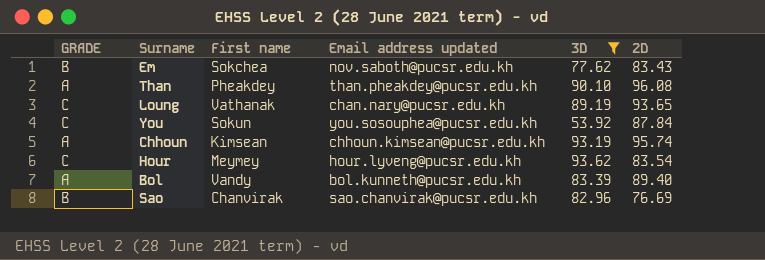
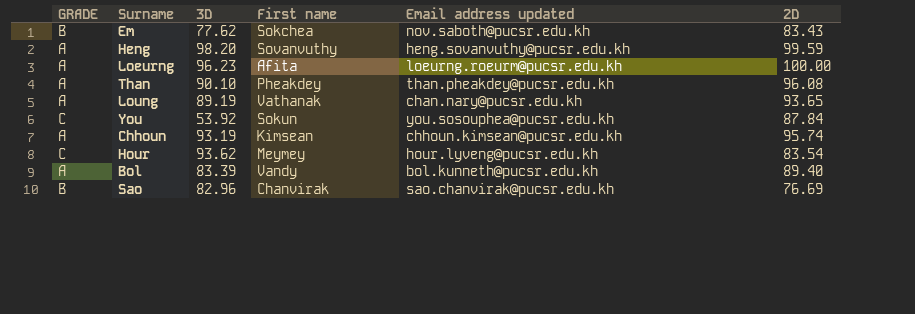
filter: 3D <= 93.62 -> none
column 3D | position: 5 -> 3
Loung | GRADE: C -> A

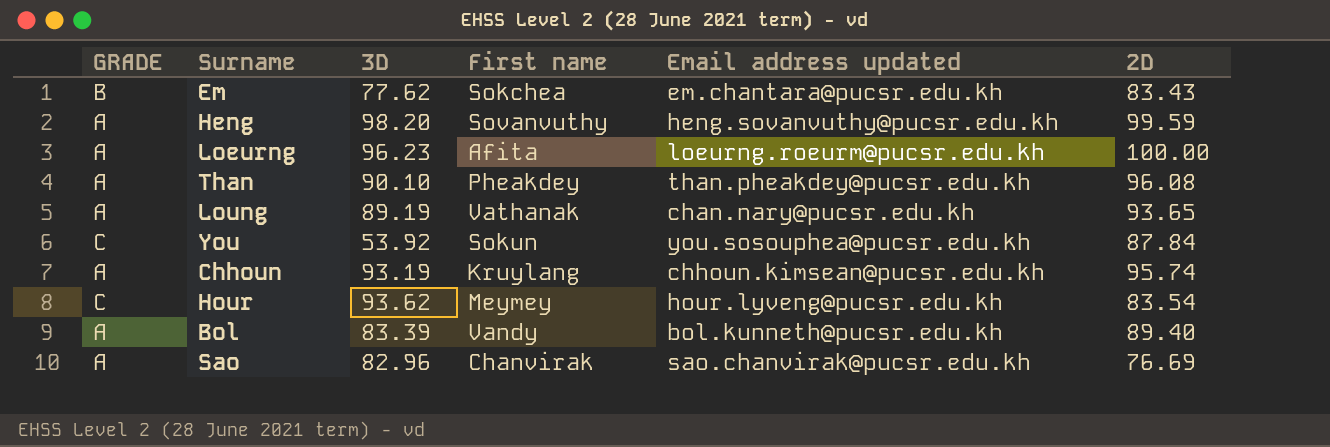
Em | Email address updated: nov.saboth@pucsr.edu.kh -> em.chantara@pucsr.edu.kh
Chhoun | First name: Kimsean -> Kruylang
Sao | GRADE: B -> A

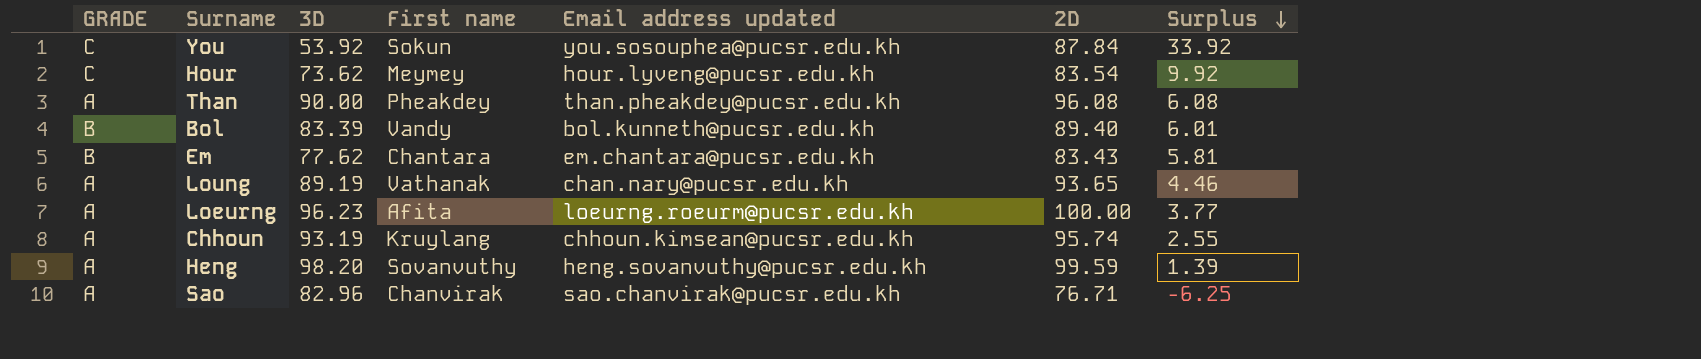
row order: none -> Surplus descending
column Surplus | formula: none -> [2D] - [3D]
Hour | 3D: 93.62 -> 73.62
Than | 3D: 90.10 -> 90.00
Bol | GRADE: A -> B
Em | First name: Sokchea -> Chantara
Sao | 2D: 76.69 -> 76.71

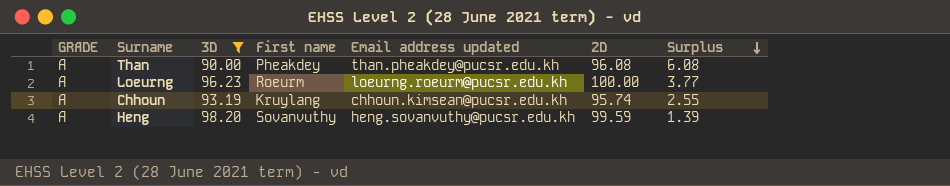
filter: none -> 3D >= 90.00
Loeurng | First name: Afita -> Roeurm

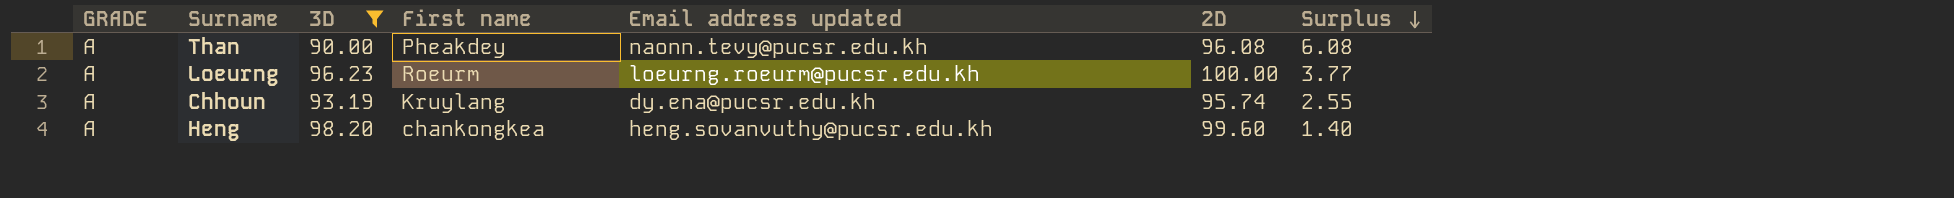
Than | Email address updated: than.pheakdey@pucsr.edu.kh -> naonn.tevy@pucsr.edu.kh
Chhoun | Email address updated: chhoun.kimsean@pucsr.edu.kh -> dy.ena@pucsr.edu.kh
Heng | First name: Sovanvuthy -> chankongkea
Heng | 2D: 99.59 -> 99.60
Heng | Surplus: 1.39 -> 1.40

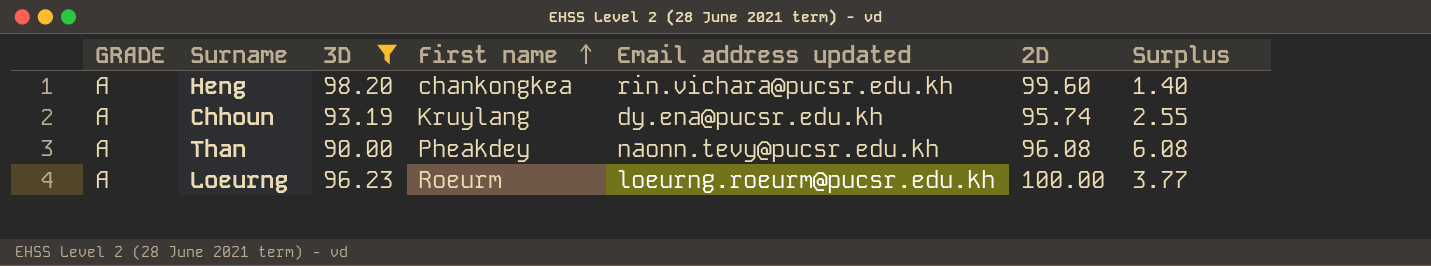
row order: Surplus descending -> First name ascending
Heng | Email address updated: heng.sovanvuthy@pucsr.edu.kh -> rin.vichara@pucsr.edu.kh

